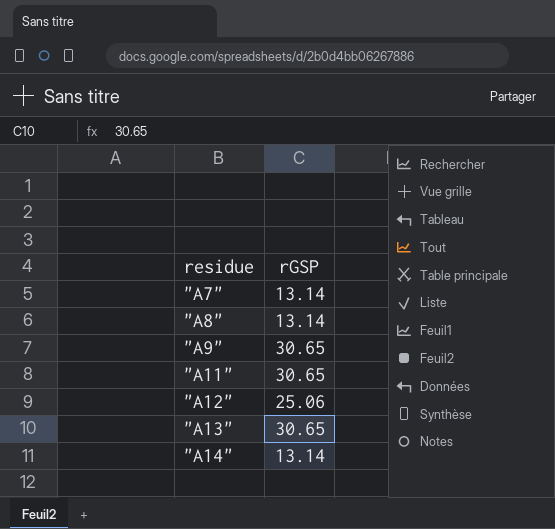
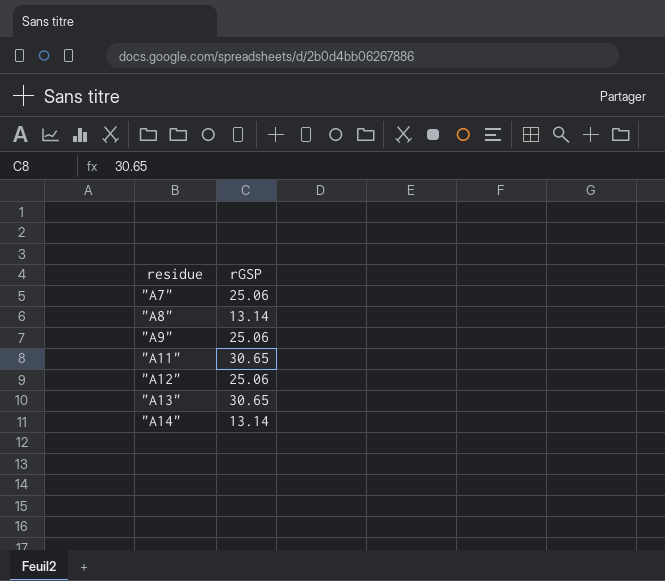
"A7" | rGSP: 13.14 -> 25.06
"A9" | rGSP: 30.65 -> 25.06

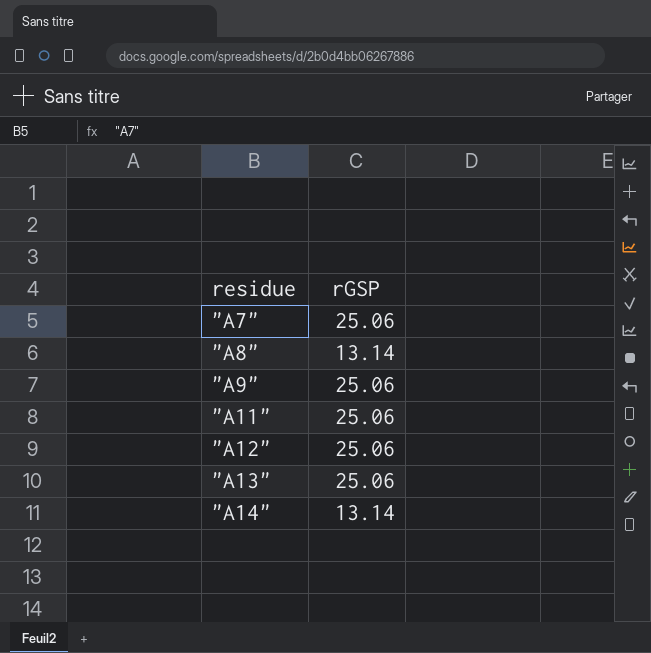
"A11" | rGSP: 30.65 -> 25.06
"A13" | rGSP: 30.65 -> 25.06

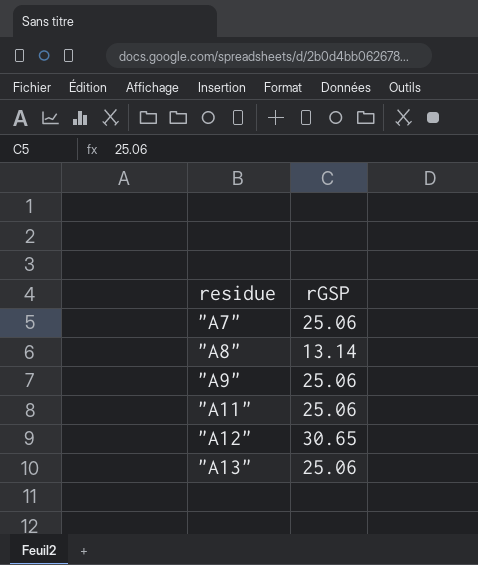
row "A14": 13.14 -> none
"A12" | rGSP: 25.06 -> 30.65

